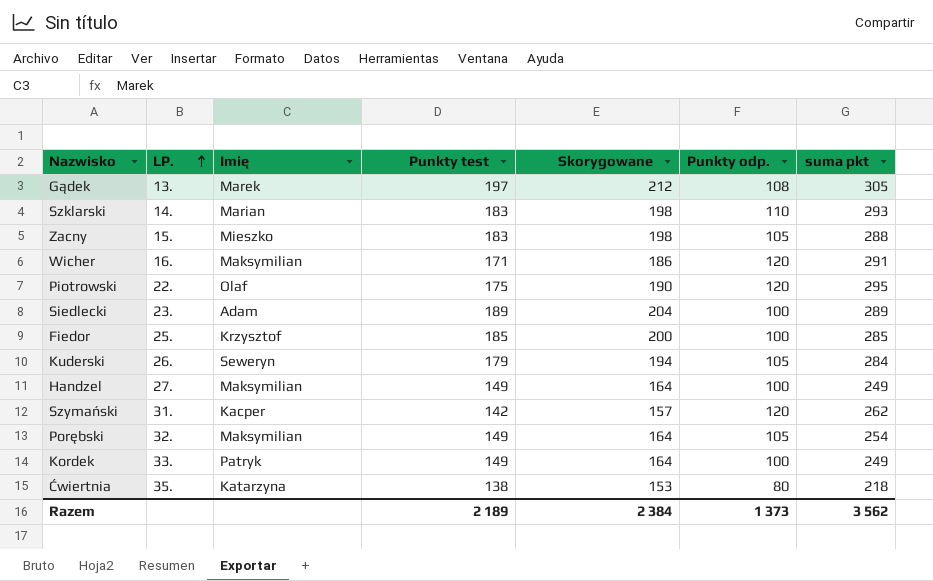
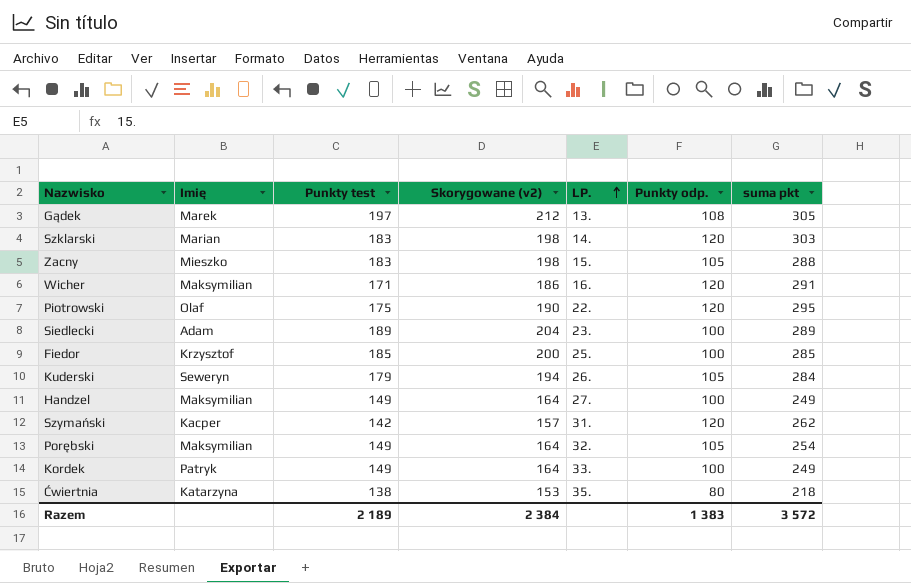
column name: Skorygowane -> Skorygowane (v2)
column LP. | position: 2 -> 5
Szklarski | Punkty odp.: 110 -> 120
Szklarski | suma pkt: 293 -> 303
Razem | Punkty odp.: 1 373 -> 1 383
Razem | suma pkt: 3 562 -> 3 572

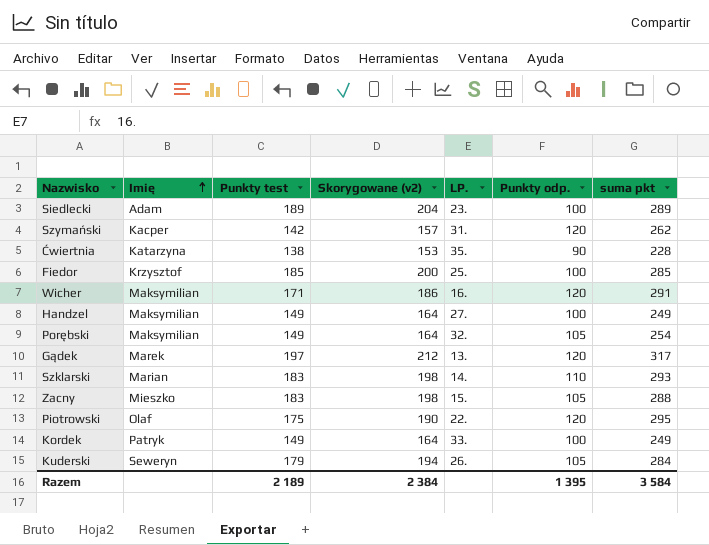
row order: LP. ascending -> Imię ascending
Ćwiertnia | Punkty odp.: 80 -> 90
Ćwiertnia | suma pkt: 218 -> 228
Gądek | Punkty odp.: 108 -> 120
Gądek | suma pkt: 305 -> 317
Szklarski | Punkty odp.: 120 -> 110
Szklarski | suma pkt: 303 -> 293
Razem | Punkty odp.: 1 383 -> 1 395
Razem | suma pkt: 3 572 -> 3 584

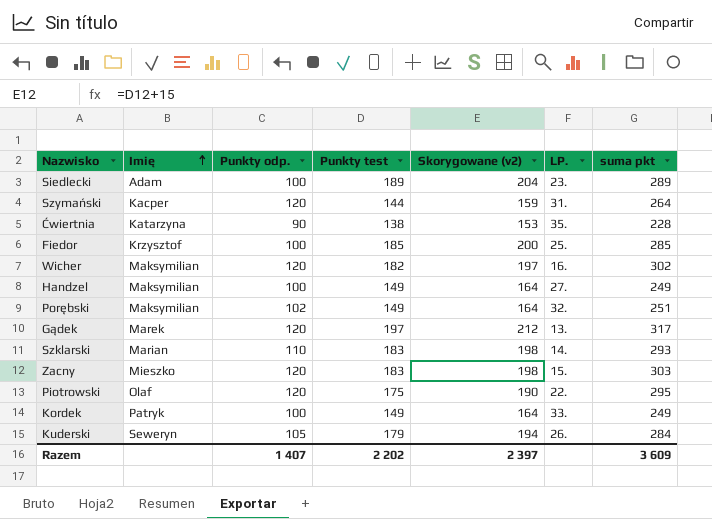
column Punkty odp. | position: 6 -> 3
Szymański | Punkty test: 142 -> 144
Szymański | Skorygowane (v2): 157 -> 159
Szymański | suma pkt: 262 -> 264
Wicher | Punkty test: 171 -> 182
Wicher | Skorygowane (v2): 186 -> 197
Wicher | suma pkt: 291 -> 302
Porębski | Punkty odp.: 105 -> 102
Porębski | suma pkt: 254 -> 251
Zacny | Punkty odp.: 105 -> 120
Zacny | suma pkt: 288 -> 303
Razem | Punkty odp.: 1 395 -> 1 407
Razem | Punkty test: 2 189 -> 2 202
Razem | Skorygowane (v2): 2 384 -> 2 397
Razem | suma pkt: 3 584 -> 3 609

